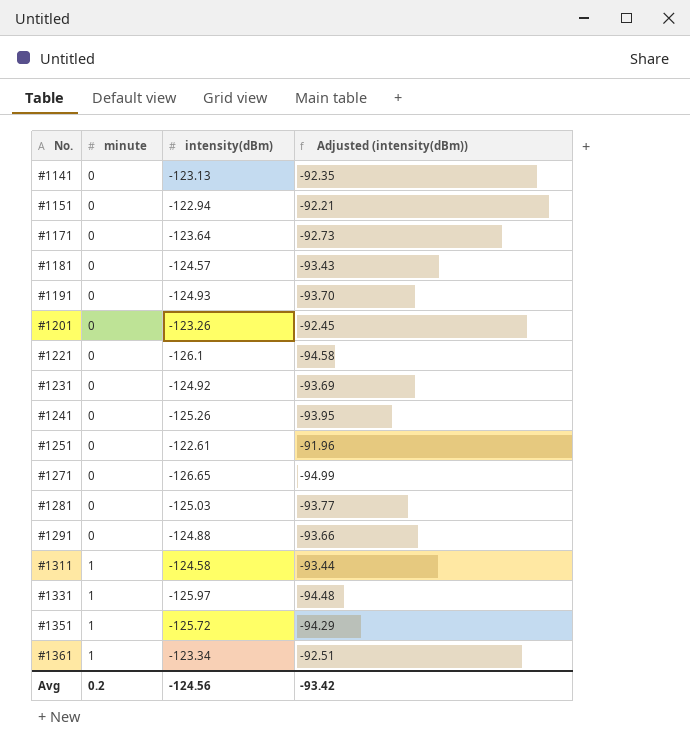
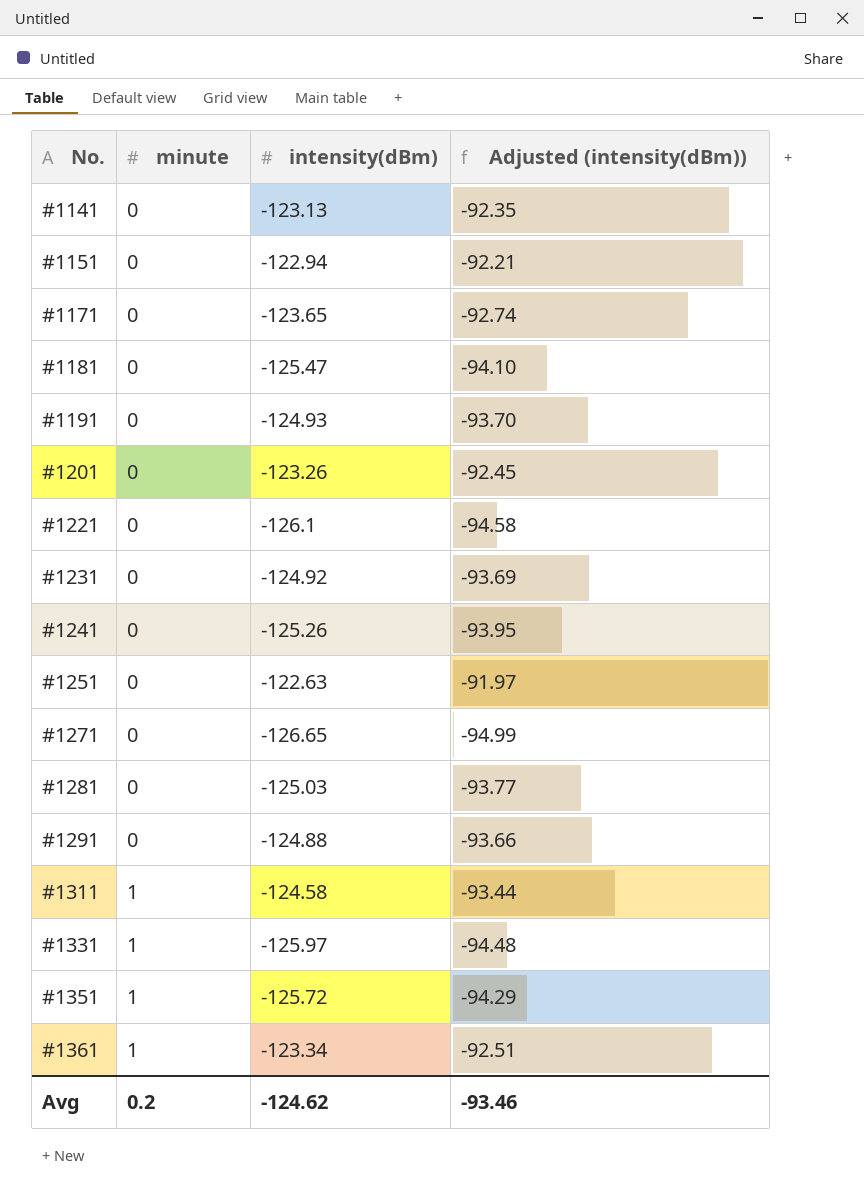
#1171 | intensity(dBm): -123.64 -> -123.65
#1171 | Adjusted (intensity(dBm)): -92.73 -> -92.74
#1181 | intensity(dBm): -124.57 -> -125.47
#1181 | Adjusted (intensity(dBm)): -93.43 -> -94.10
#1251 | intensity(dBm): -122.61 -> -122.63
#1251 | Adjusted (intensity(dBm)): -91.96 -> -91.97
Avg | intensity(dBm): -124.56 -> -124.62
Avg | Adjusted (intensity(dBm)): -93.42 -> -93.46

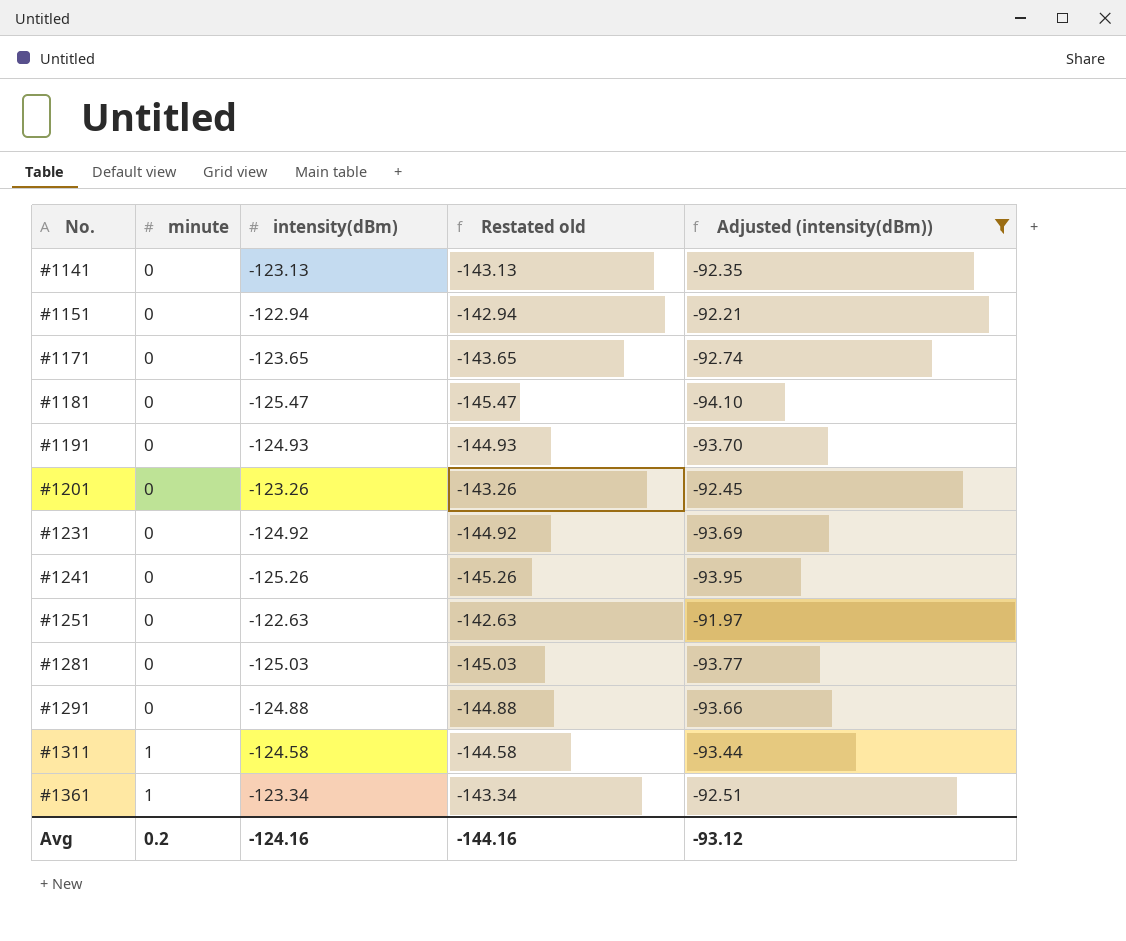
filter: none -> Adjusted (intensity(dBm)) >= -94.10
column Restated old | formula: none -> [intensity(dBm)] - 20
Avg | intensity(dBm): -124.62 -> -124.16
Avg | Adjusted (intensity(dBm)): -93.46 -> -93.12

